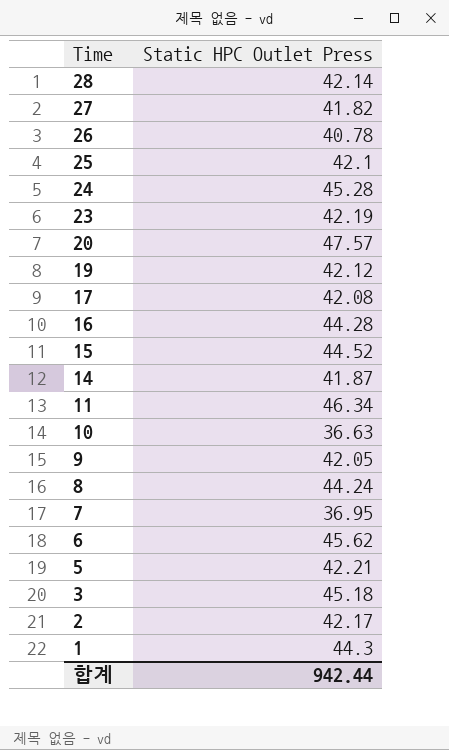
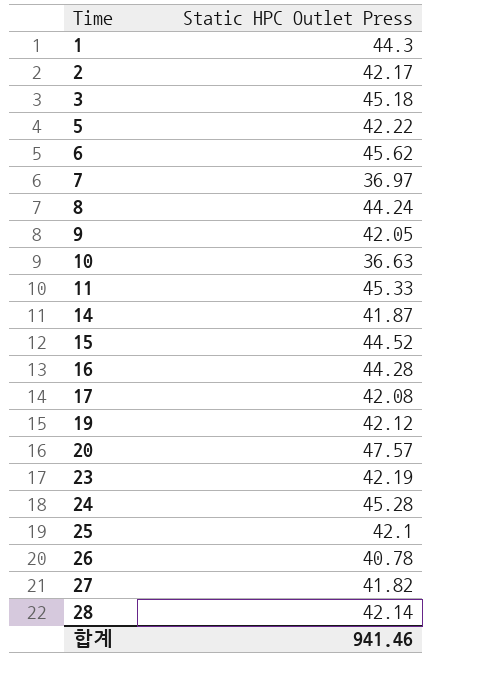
row order: Time descending -> Time ascending
5 | Static HPC Outlet Press: 42.21 -> 42.22
7 | Static HPC Outlet Press: 36.95 -> 36.97
11 | Static HPC Outlet Press: 46.34 -> 45.33
합계 | Static HPC Outlet Press: 942.44 -> 941.46

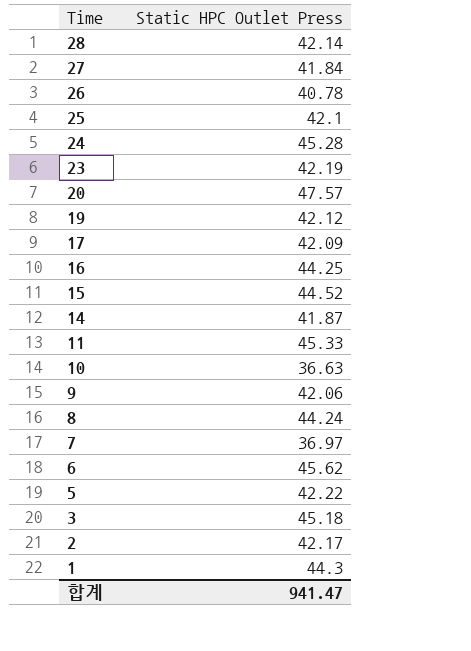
row order: Time ascending -> Time descending
27 | Static HPC Outlet Press: 41.82 -> 41.84
17 | Static HPC Outlet Press: 42.08 -> 42.09
16 | Static HPC Outlet Press: 44.28 -> 44.25
9 | Static HPC Outlet Press: 42.05 -> 42.06
합계 | Static HPC Outlet Press: 941.46 -> 941.47

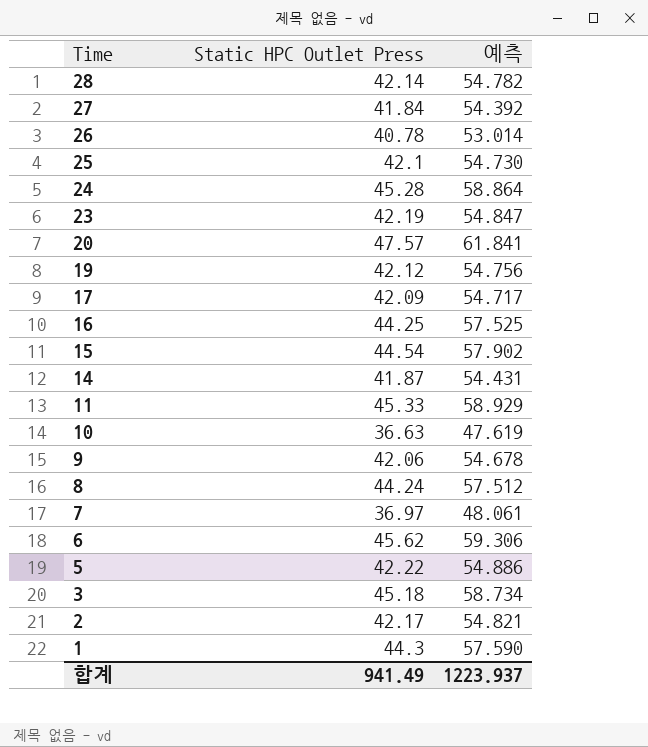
column 예측 | formula: none -> [Static HPC Outlet Press] * 1.3
15 | Static HPC Outlet Press: 44.52 -> 44.54
합계 | Static HPC Outlet Press: 941.47 -> 941.49

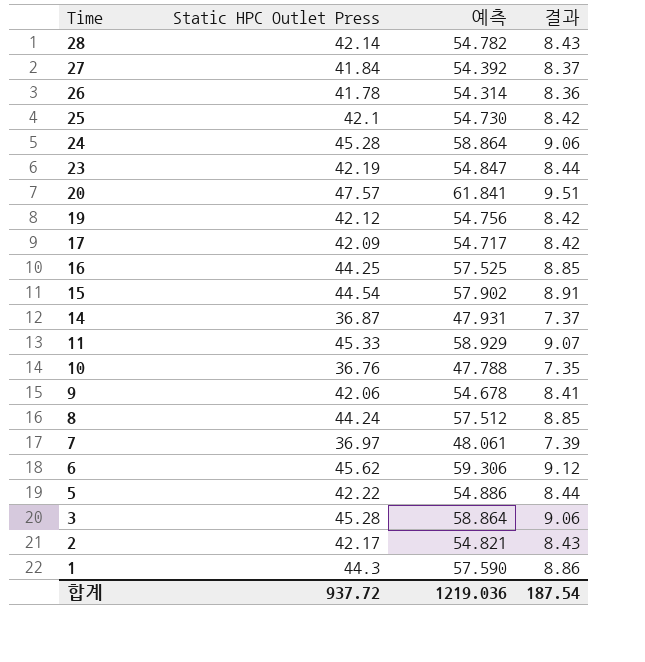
column 결과 | formula: none -> [Static HPC Outlet Press] * 0.2
26 | Static HPC Outlet Press: 40.78 -> 41.78
26 | 예측: 53.014 -> 54.314
14 | Static HPC Outlet Press: 41.87 -> 36.87
14 | 예측: 54.431 -> 47.931
10 | Static HPC Outlet Press: 36.63 -> 36.76
10 | 예측: 47.619 -> 47.788
3 | Static HPC Outlet Press: 45.18 -> 45.28
3 | 예측: 58.734 -> 58.864
합계 | Static HPC Outlet Press: 941.49 -> 937.72
합계 | 예측: 1223.937 -> 1219.036

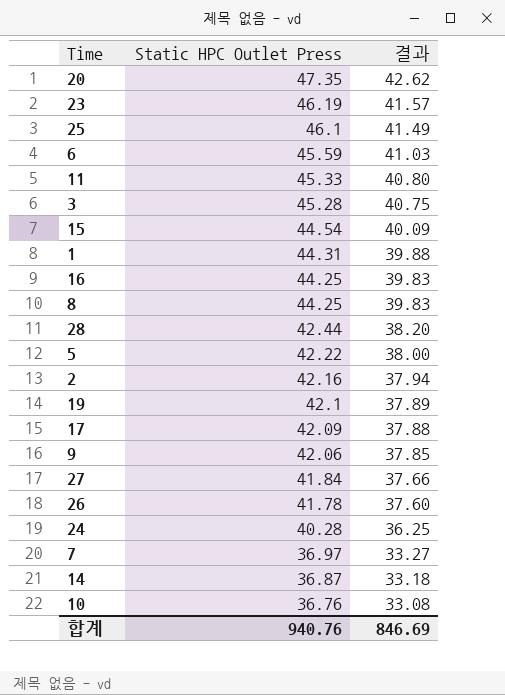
row order: Time descending -> Static HPC Outlet Press descending
column 예측 | formula: [Static HPC Outlet Press] * 1.3 -> none
column 결과 | formula: [Static HPC Outlet Press] * 0.2 -> [Static HPC Outlet Press] * 0.9
20 | Static HPC Outlet Press: 47.57 -> 47.35
23 | Static HPC Outlet Press: 42.19 -> 46.19
25 | Static HPC Outlet Press: 42.1 -> 46.1
6 | Static HPC Outlet Press: 45.62 -> 45.59
1 | Static HPC Outlet Press: 44.3 -> 44.31
8 | Static HPC Outlet Press: 44.24 -> 44.25
28 | Static HPC Outlet Press: 42.14 -> 42.44
2 | Static HPC Outlet Press: 42.17 -> 42.16
19 | Static HPC Outlet Press: 42.12 -> 42.1
24 | Static HPC Outlet Press: 45.28 -> 40.28
합계 | Static HPC Outlet Press: 937.72 -> 940.76
합계 | 결과: 187.54 -> 846.69

